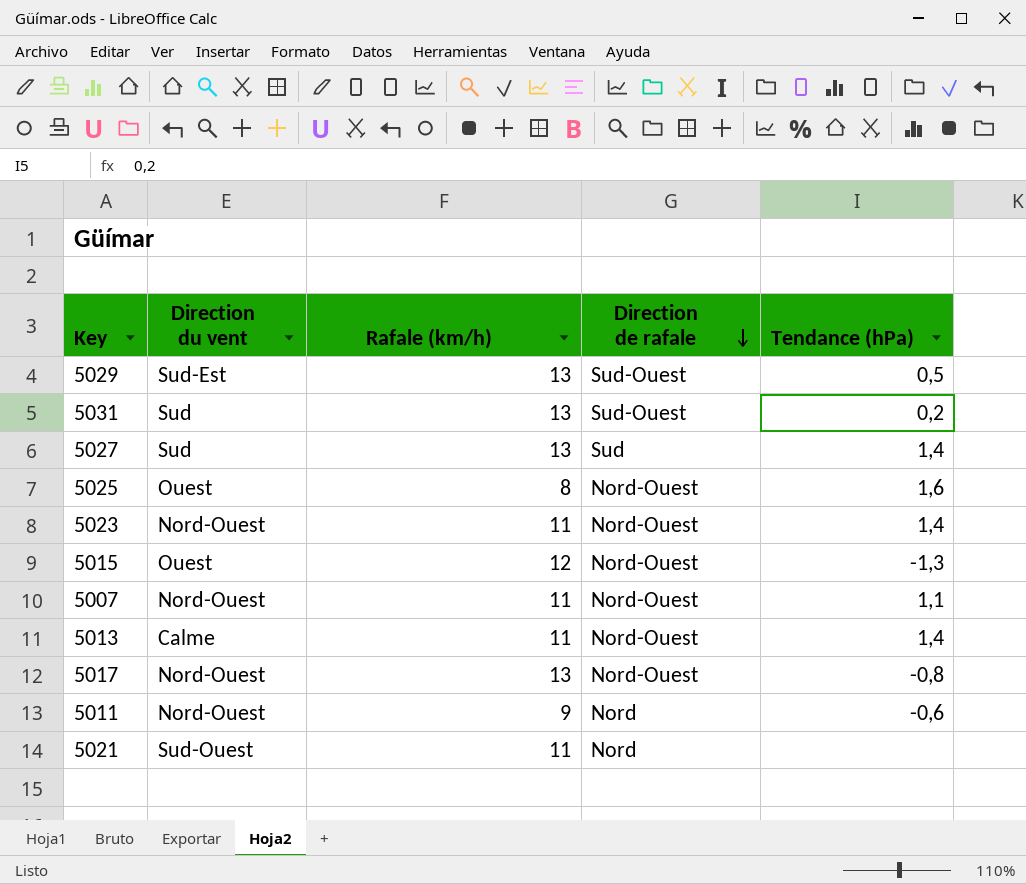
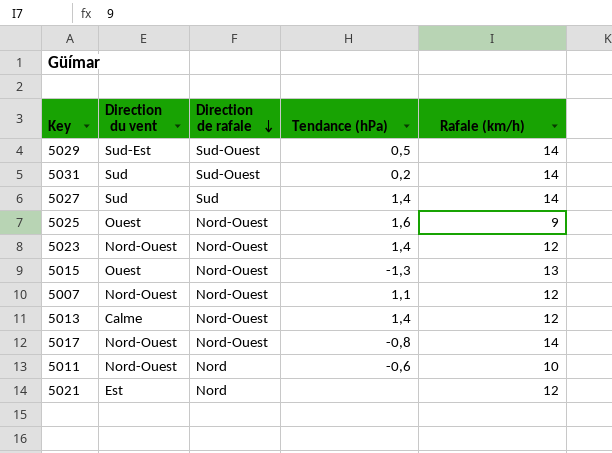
column Rafale (km/h) | position: 3 -> 5
5029 | Rafale (km/h): 13 -> 14
5031 | Rafale (km/h): 13 -> 14
5027 | Rafale (km/h): 13 -> 14
5025 | Rafale (km/h): 8 -> 9
5023 | Rafale (km/h): 11 -> 12
5015 | Rafale (km/h): 12 -> 13
5007 | Rafale (km/h): 11 -> 12
5013 | Rafale (km/h): 11 -> 12
5017 | Rafale (km/h): 13 -> 14
5011 | Rafale (km/h): 9 -> 10
5021 | Direction du vent: Sud-Ouest -> Est
5021 | Rafale (km/h): 11 -> 12

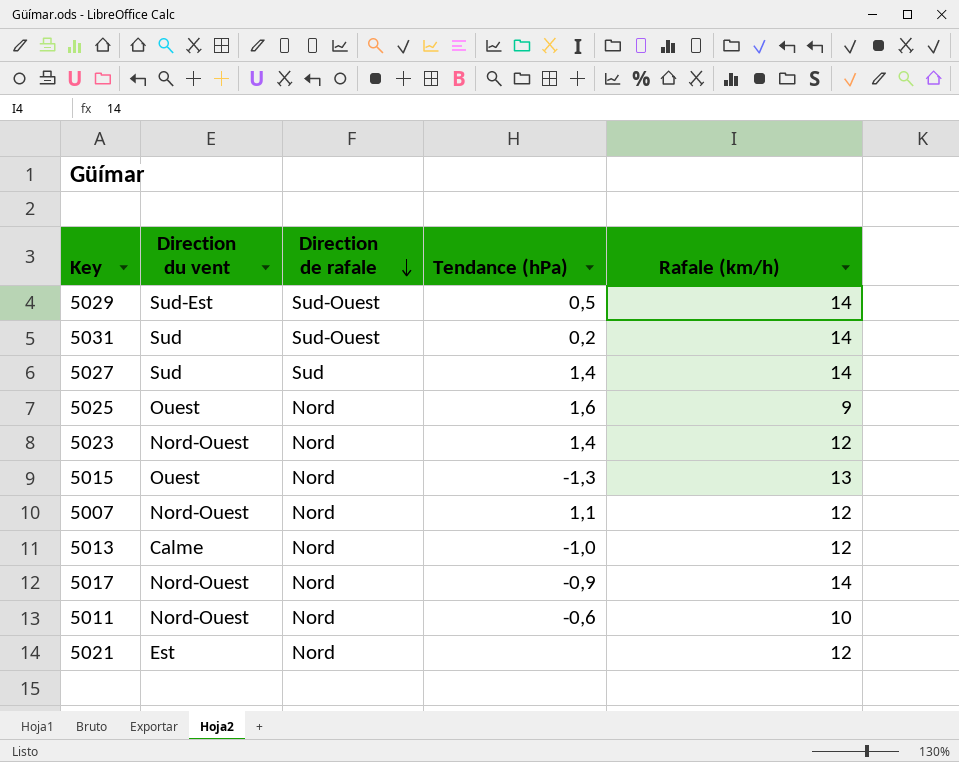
5025 | Direction de rafale: Nord-Ouest -> Nord
5023 | Direction de rafale: Nord-Ouest -> Nord
5015 | Direction de rafale: Nord-Ouest -> Nord
5007 | Direction de rafale: Nord-Ouest -> Nord
5013 | Direction de rafale: Nord-Ouest -> Nord
5013 | Tendance (hPa): 1,4 -> -1,0
5017 | Direction de rafale: Nord-Ouest -> Nord
5017 | Tendance (hPa): -0,8 -> -0,9

